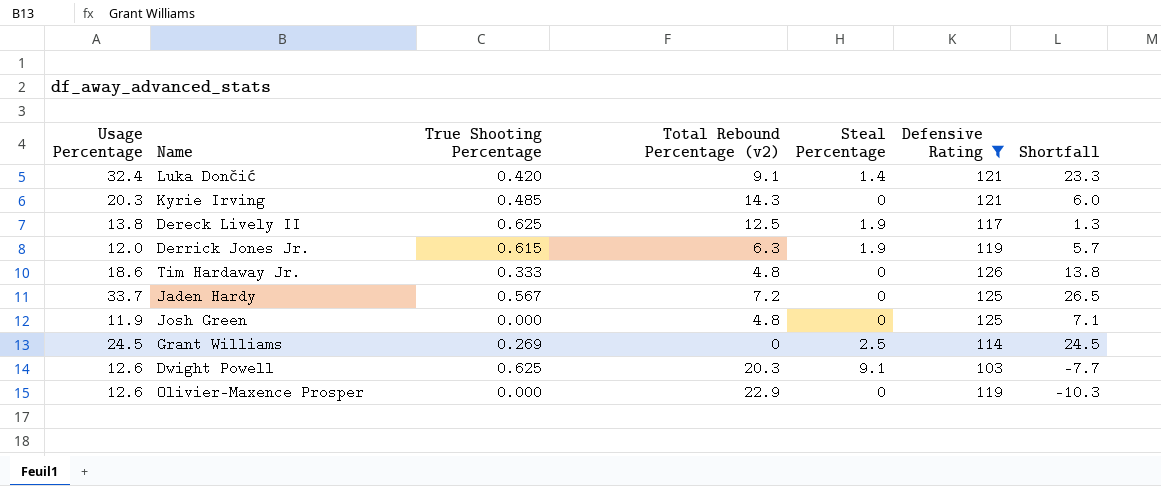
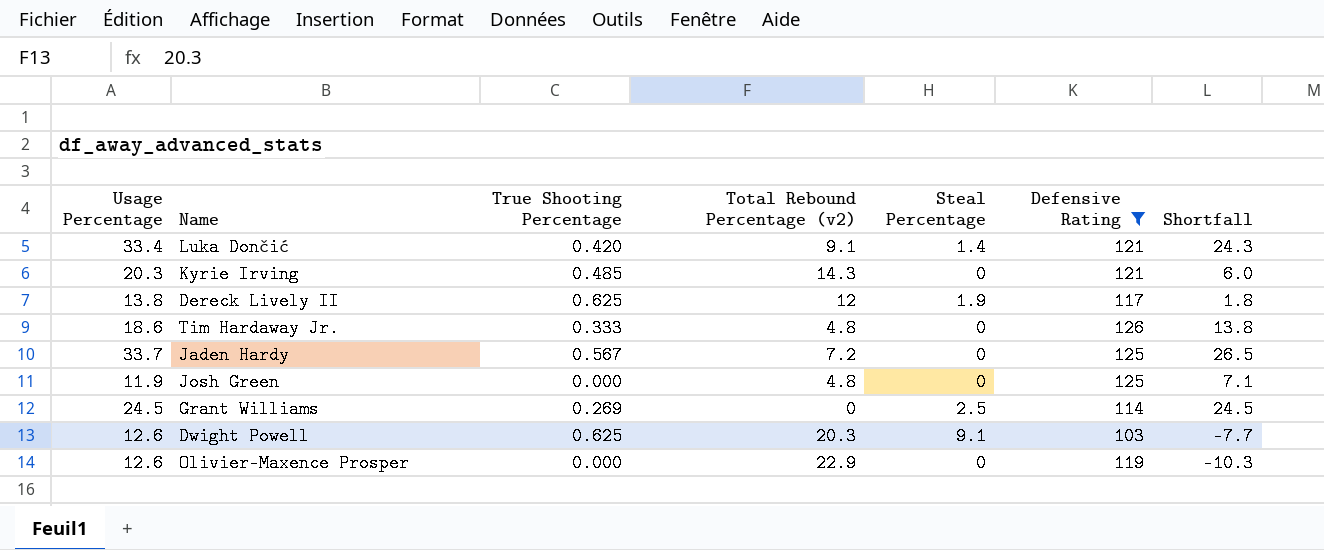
row Derrick Jones Jr.: 12.0 | 0.615 | 6.3 | 1.9 | 119 | 5.7 -> none
Luka Dončić | Usage Percentage: 32.4 -> 33.4
Luka Dončić | Shortfall: 23.3 -> 24.3
Dereck Lively II | Total Rebound Percentage (v2): 12.5 -> 12
Dereck Lively II | Shortfall: 1.3 -> 1.8

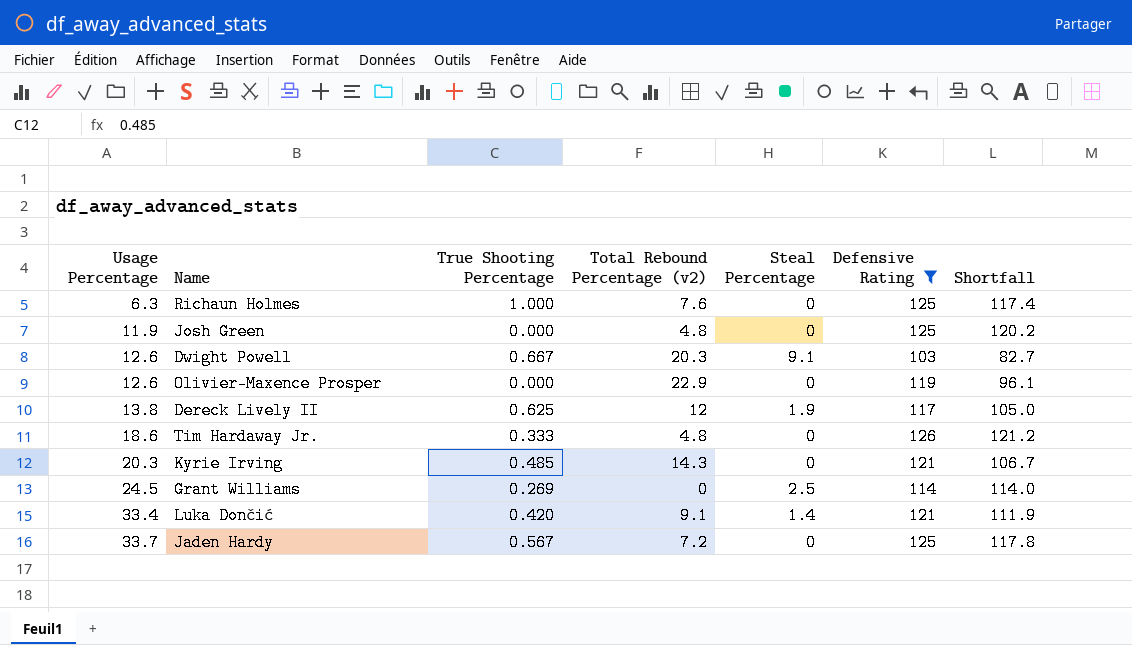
row order: none -> Usage Percentage ascending
column Shortfall | formula: [Usage Percentage] - [Total Rebound Percentage (v2)] -> [Defensive Rating] - [Total Rebound Percentage (v2)]
row Richaun Holmes: none -> 6.3 | 1.000 | 7.6 | 0 | 125 | 117.4
Dwight Powell | True Shooting Percentage: 0.625 -> 0.667

